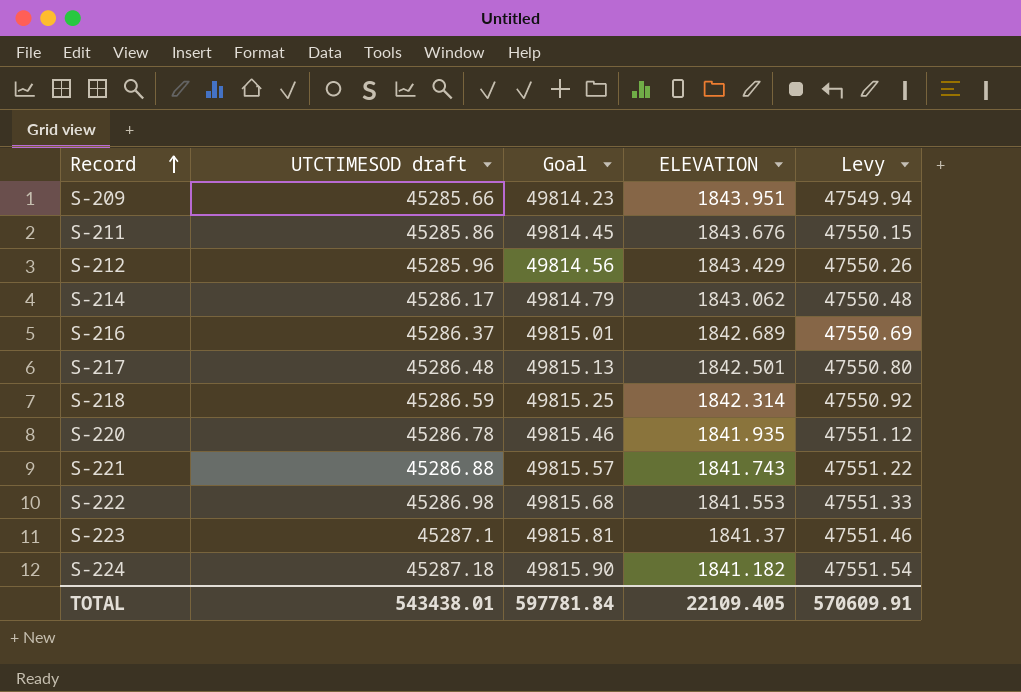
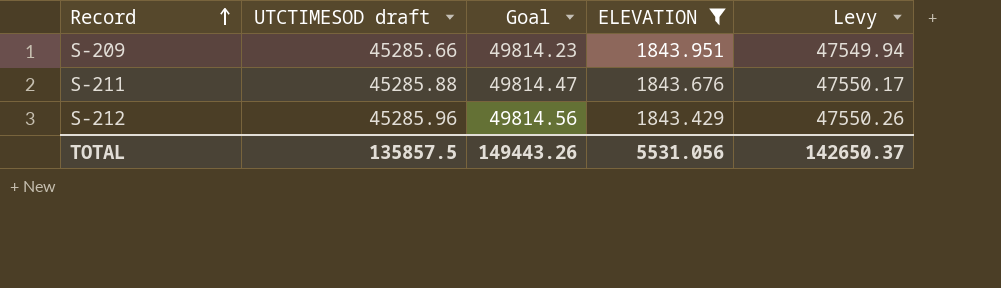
filter: none -> ELEVATION >= 1843.429
S-211 | UTCTIMESOD draft: 45285.86 -> 45285.88
S-211 | Goal: 49814.45 -> 49814.47
S-211 | Levy: 47550.15 -> 47550.17
TOTAL | UTCTIMESOD draft: 543438.01 -> 135857.5
TOTAL | Goal: 597781.84 -> 149443.26
TOTAL | ELEVATION: 22109.405 -> 5531.056
TOTAL | Levy: 570609.91 -> 142650.37

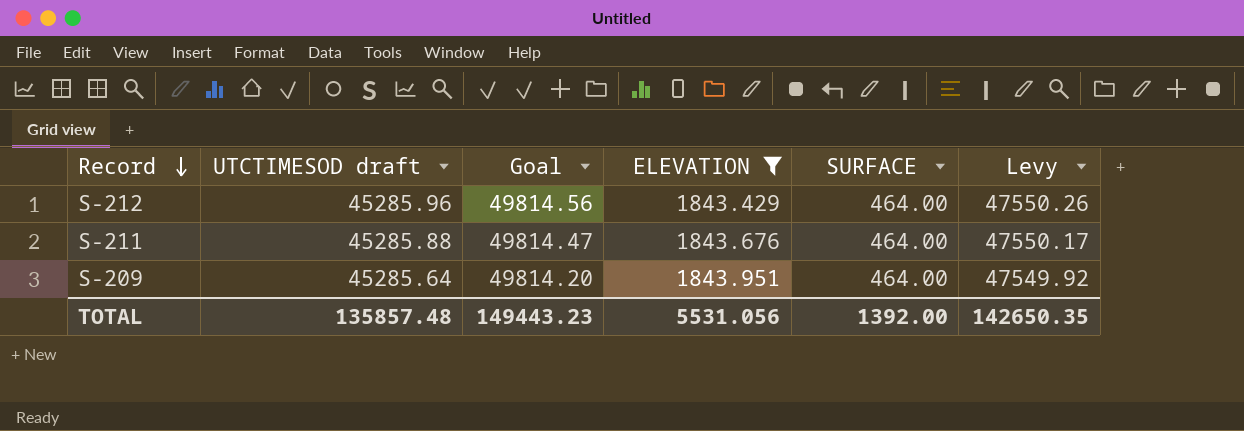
row order: Record ascending -> Record descending
column SURFACE | position: none -> 5
S-209 | UTCTIMESOD draft: 45285.66 -> 45285.64
S-209 | Goal: 49814.23 -> 49814.20
S-209 | Levy: 47549.94 -> 47549.92
TOTAL | UTCTIMESOD draft: 135857.5 -> 135857.48
TOTAL | Goal: 149443.26 -> 149443.23
TOTAL | Levy: 142650.37 -> 142650.35

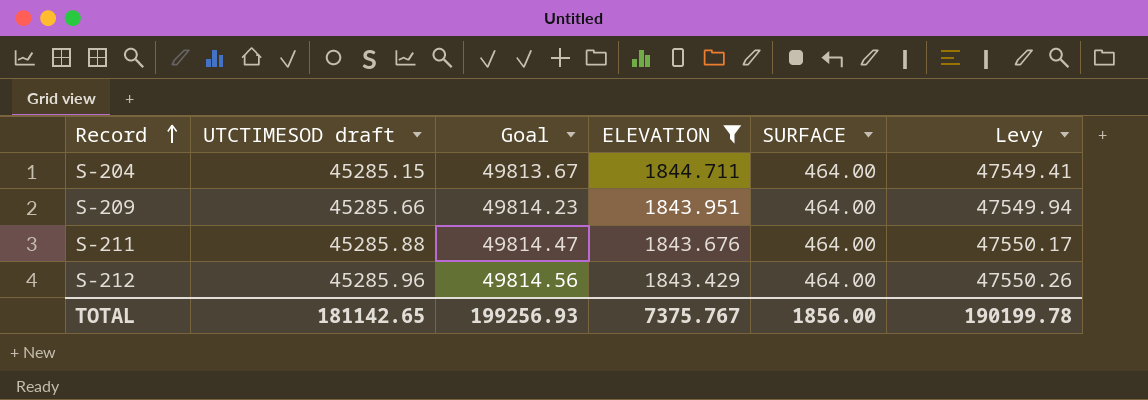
row order: Record descending -> Record ascending
row S-204: none -> 45285.15 | 49813.67 | 1844.711 | 464.00 | 47549.41
S-209 | UTCTIMESOD draft: 45285.64 -> 45285.66
S-209 | Goal: 49814.20 -> 49814.23
S-209 | Levy: 47549.92 -> 47549.94
TOTAL | UTCTIMESOD draft: 135857.48 -> 181142.65
TOTAL | Goal: 149443.23 -> 199256.93
TOTAL | ELEVATION: 5531.056 -> 7375.767
TOTAL | SURFACE: 1392.00 -> 1856.00
TOTAL | Levy: 142650.35 -> 190199.78

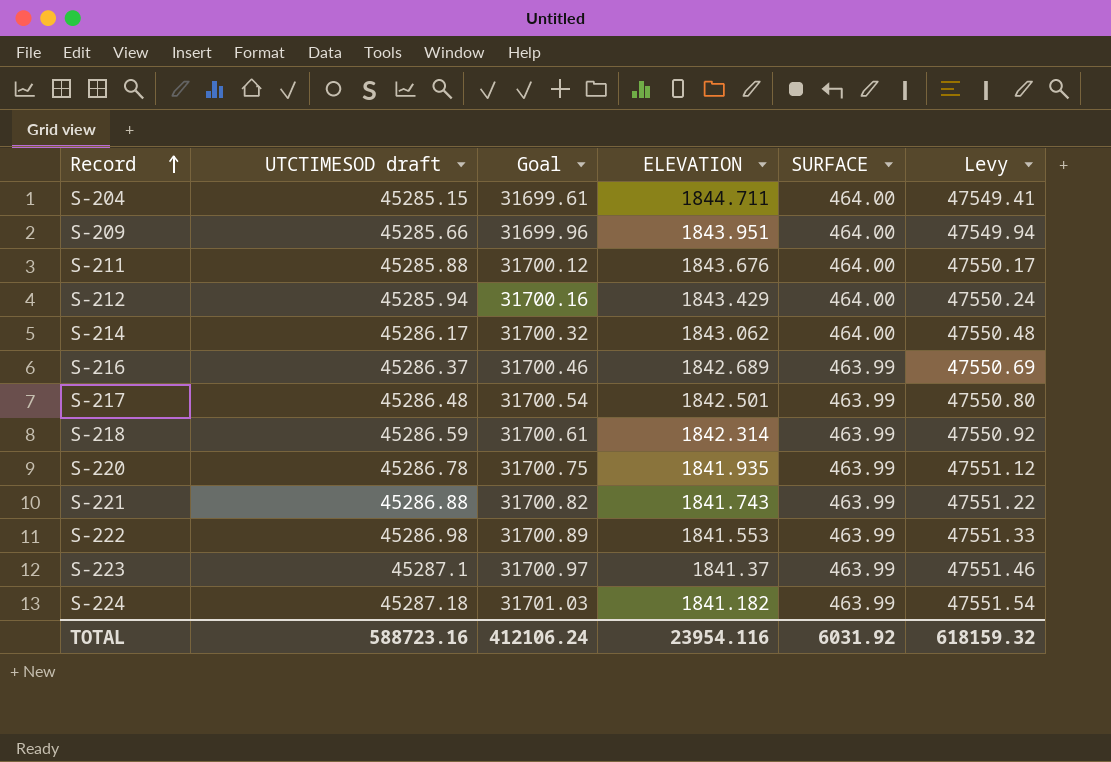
filter: ELEVATION >= 1843.429 -> none
column Goal | formula: [UTCTIMESOD draft] * 1.1 -> [UTCTIMESOD draft] * 0.7
S-212 | UTCTIMESOD draft: 45285.96 -> 45285.94
S-212 | Levy: 47550.26 -> 47550.24
TOTAL | UTCTIMESOD draft: 181142.65 -> 588723.16
TOTAL | Goal: 199256.93 -> 412106.24
TOTAL | ELEVATION: 7375.767 -> 23954.116
TOTAL | SURFACE: 1856.00 -> 6031.92
TOTAL | Levy: 190199.78 -> 618159.32

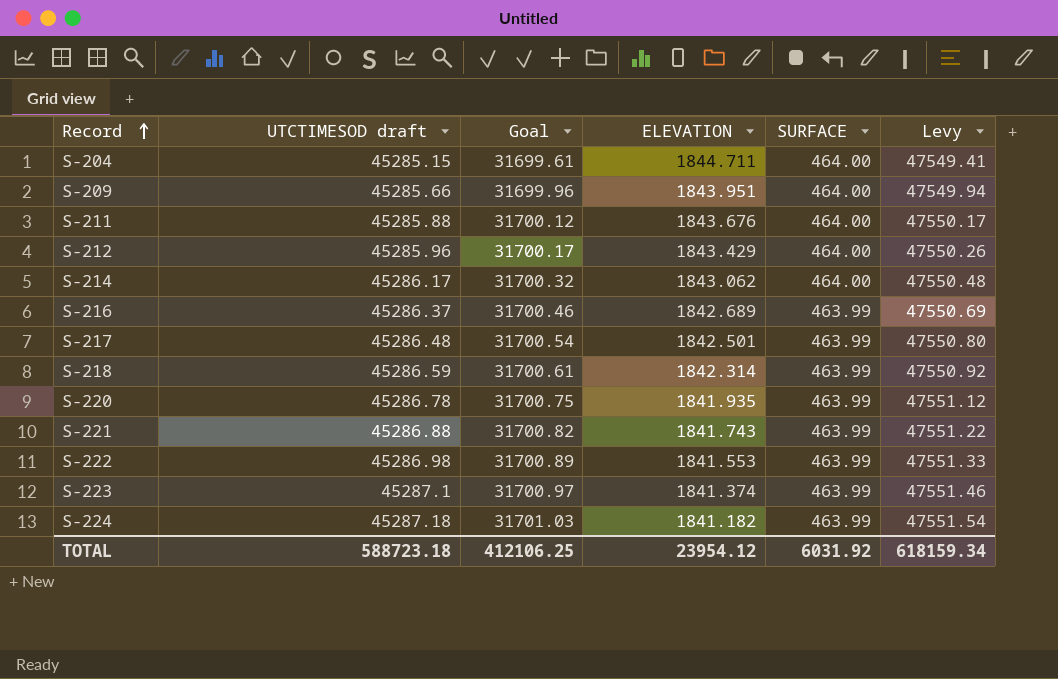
S-212 | UTCTIMESOD draft: 45285.94 -> 45285.96
S-212 | Goal: 31700.16 -> 31700.17
S-212 | Levy: 47550.24 -> 47550.26
S-223 | ELEVATION: 1841.37 -> 1841.374
TOTAL | UTCTIMESOD draft: 588723.16 -> 588723.18
TOTAL | Goal: 412106.24 -> 412106.25
TOTAL | ELEVATION: 23954.116 -> 23954.12
TOTAL | Levy: 618159.32 -> 618159.34

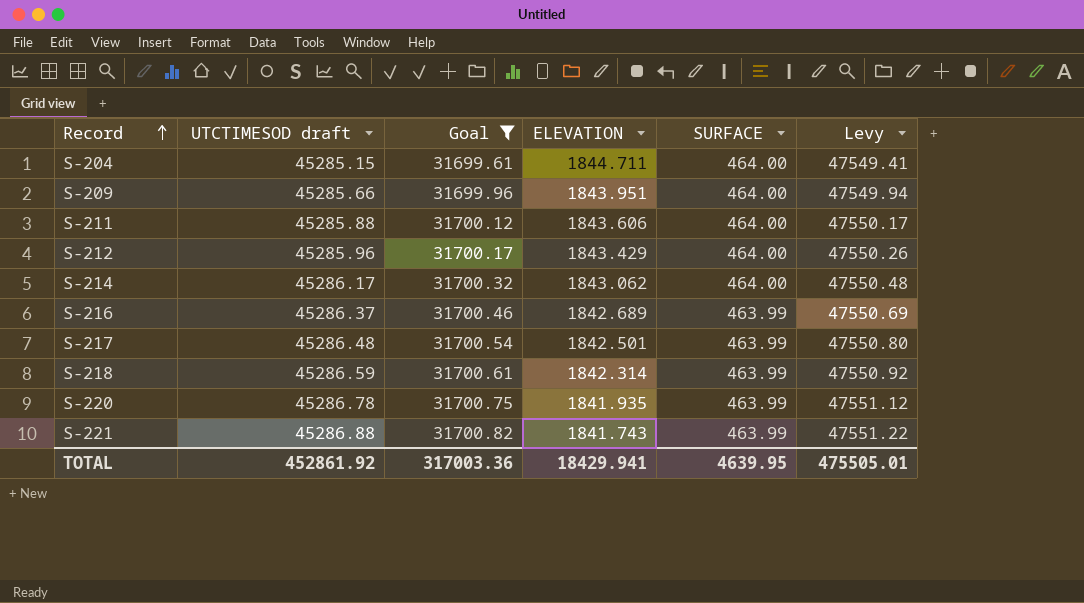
filter: none -> Goal <= 31700.82
S-211 | ELEVATION: 1843.676 -> 1843.606
TOTAL | UTCTIMESOD draft: 588723.18 -> 452861.92
TOTAL | Goal: 412106.25 -> 317003.36
TOTAL | ELEVATION: 23954.12 -> 18429.941
TOTAL | SURFACE: 6031.92 -> 4639.95
TOTAL | Levy: 618159.34 -> 475505.01

